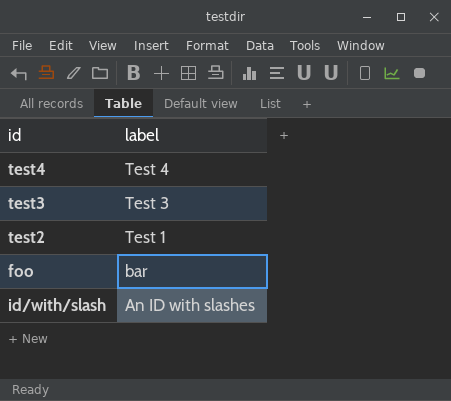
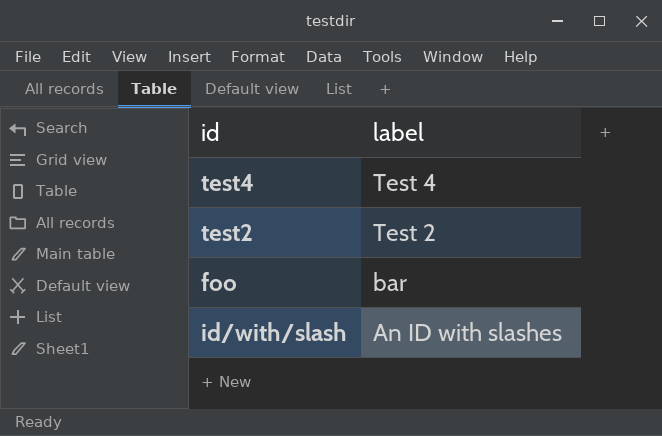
row test3: Test 3 -> none
test2 | label: Test 1 -> Test 2

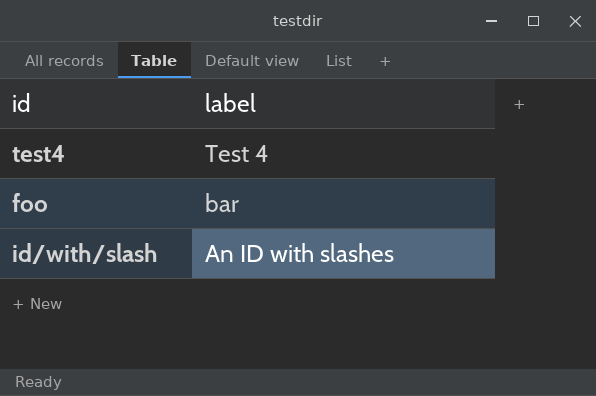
row test2: Test 2 -> none

